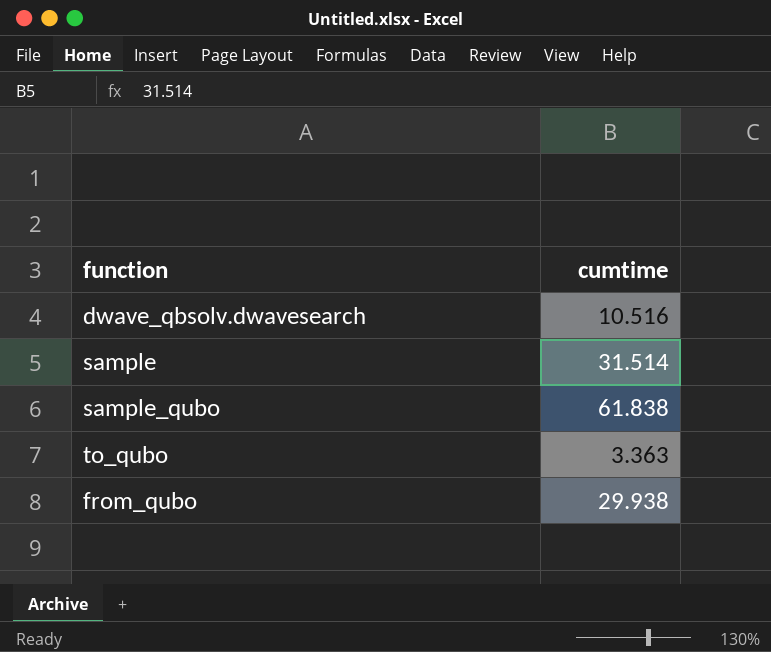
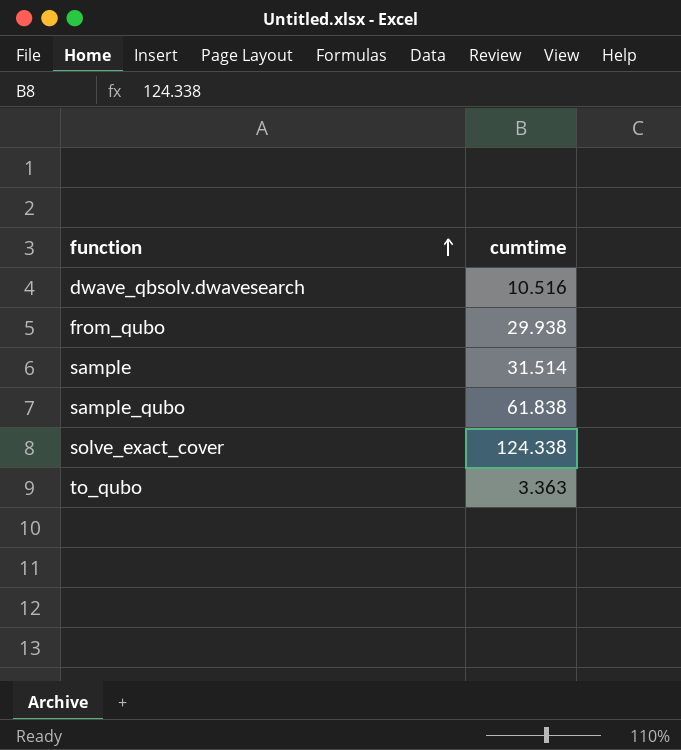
row order: none -> function ascending
row solve_exact_cover: none -> 124.338

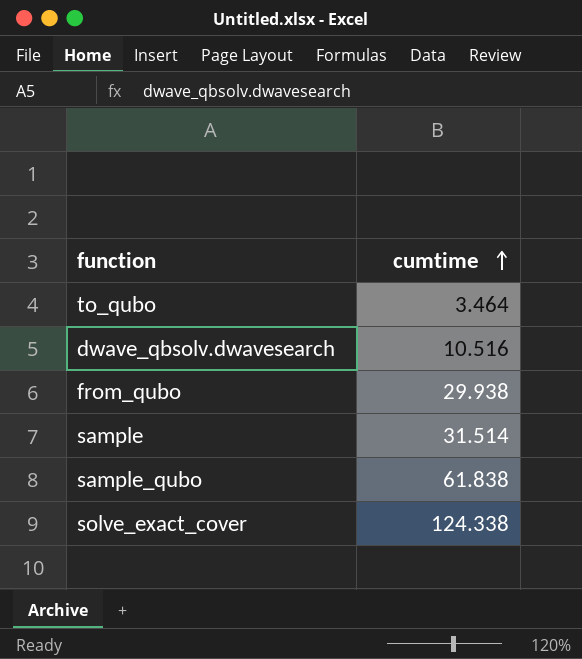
row order: function ascending -> cumtime ascending
to_qubo | cumtime: 3.363 -> 3.464

